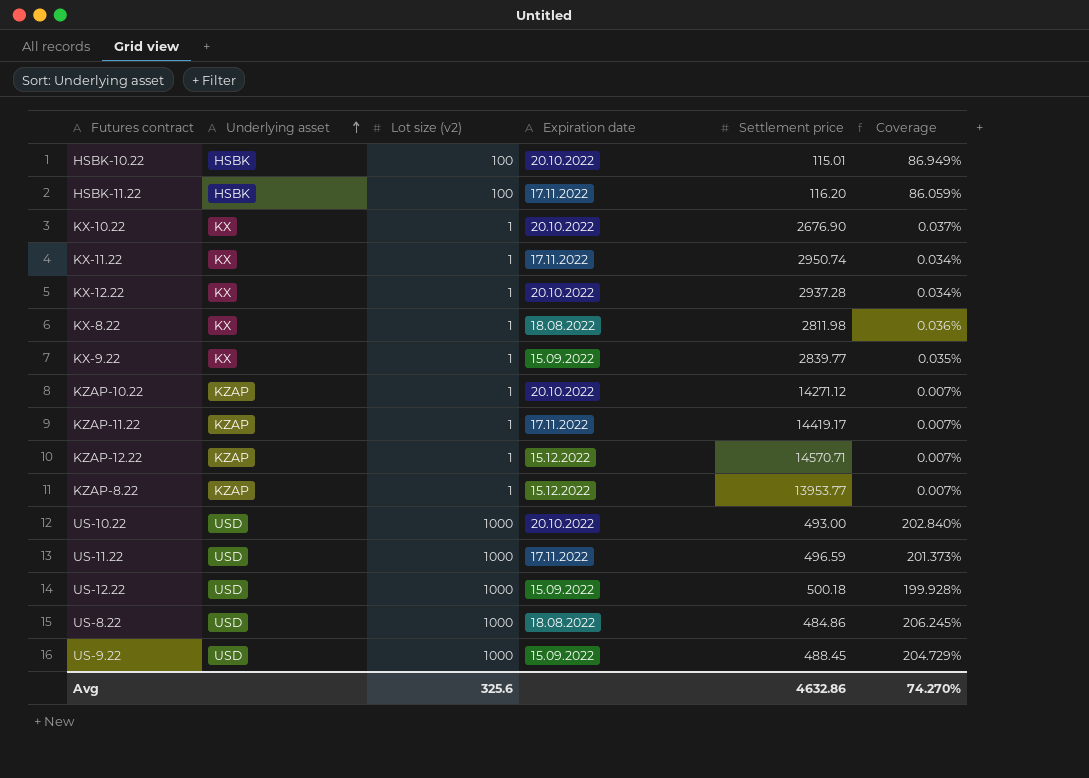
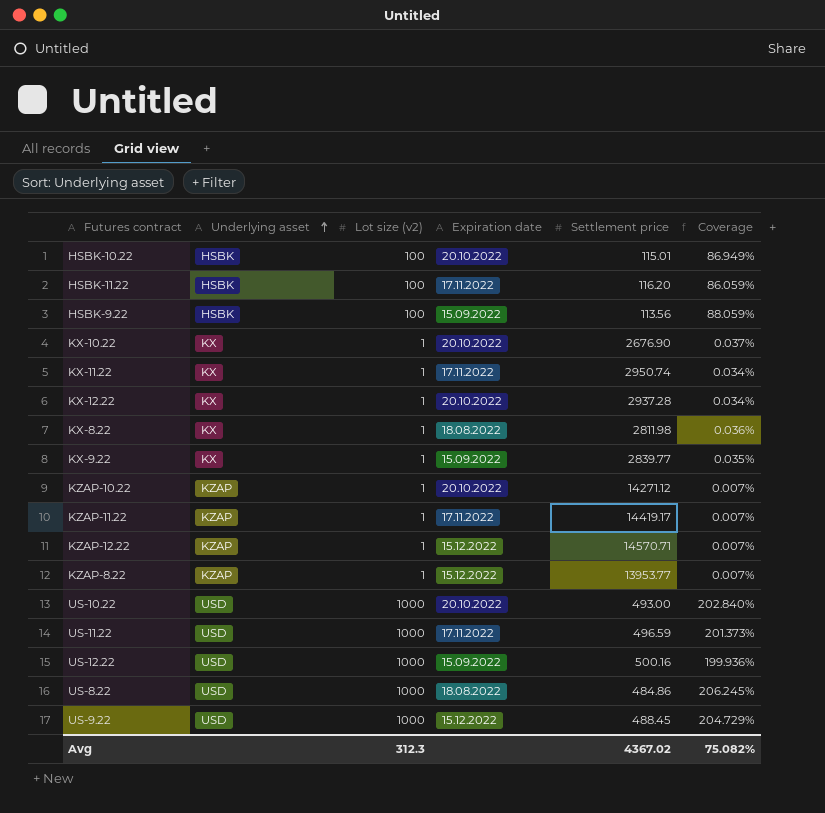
row HSBK-9.22: none -> HSBK | 100 | 15.09.2022 | 113.56 | 88.059%
US-12.22 | Settlement price: 500.18 -> 500.16
US-12.22 | Coverage: 199.928% -> 199.936%
US-9.22 | Expiration date: 15.09.2022 -> 15.12.2022
Avg | Lot size (v2): 325.6 -> 312.3
Avg | Settlement price: 4632.86 -> 4367.02
Avg | Coverage: 74.270% -> 75.082%

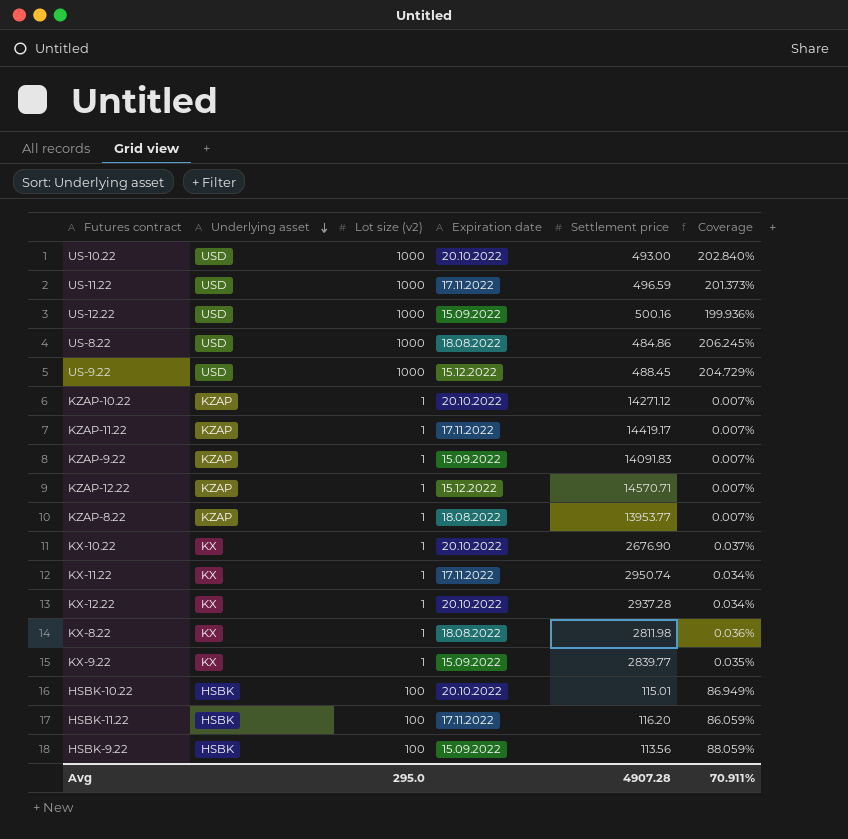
row order: Underlying asset ascending -> Underlying asset descending
row KZAP-9.22: none -> KZAP | 1 | 15.09.2022 | 14091.83 | 0.007%
KZAP-8.22 | Expiration date: 15.12.2022 -> 18.08.2022
Avg | Lot size (v2): 312.3 -> 295.0
Avg | Settlement price: 4367.02 -> 4907.28
Avg | Coverage: 75.082% -> 70.911%

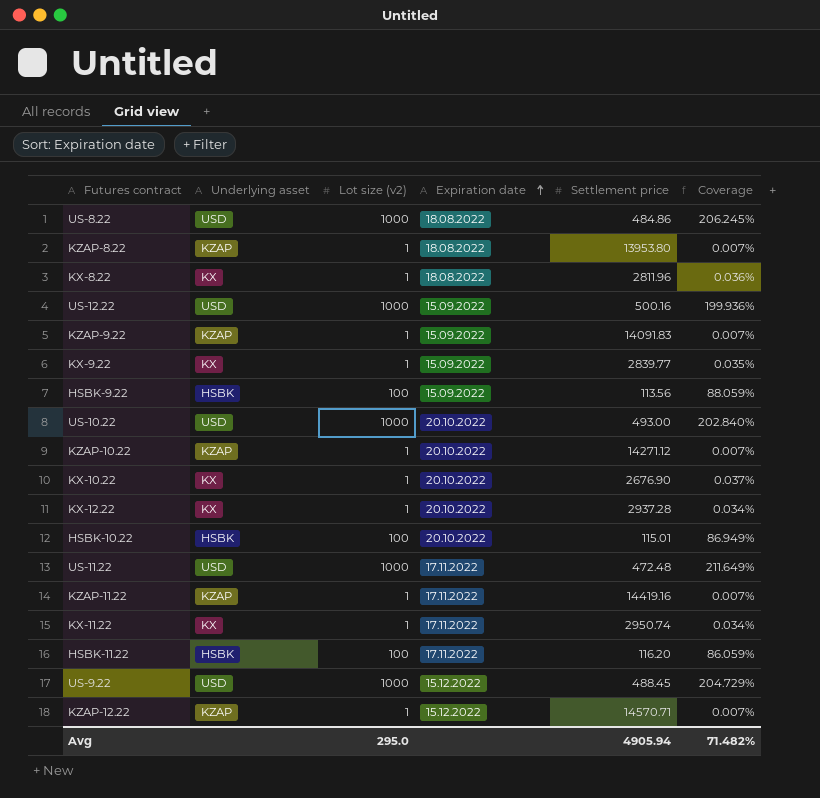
row order: Underlying asset descending -> Expiration date ascending
KZAP-8.22 | Settlement price: 13953.77 -> 13953.80
KX-8.22 | Settlement price: 2811.98 -> 2811.96
US-11.22 | Settlement price: 496.59 -> 472.48
US-11.22 | Coverage: 201.373% -> 211.649%
KZAP-11.22 | Settlement price: 14419.17 -> 14419.16
Avg | Settlement price: 4907.28 -> 4905.94
Avg | Coverage: 70.911% -> 71.482%

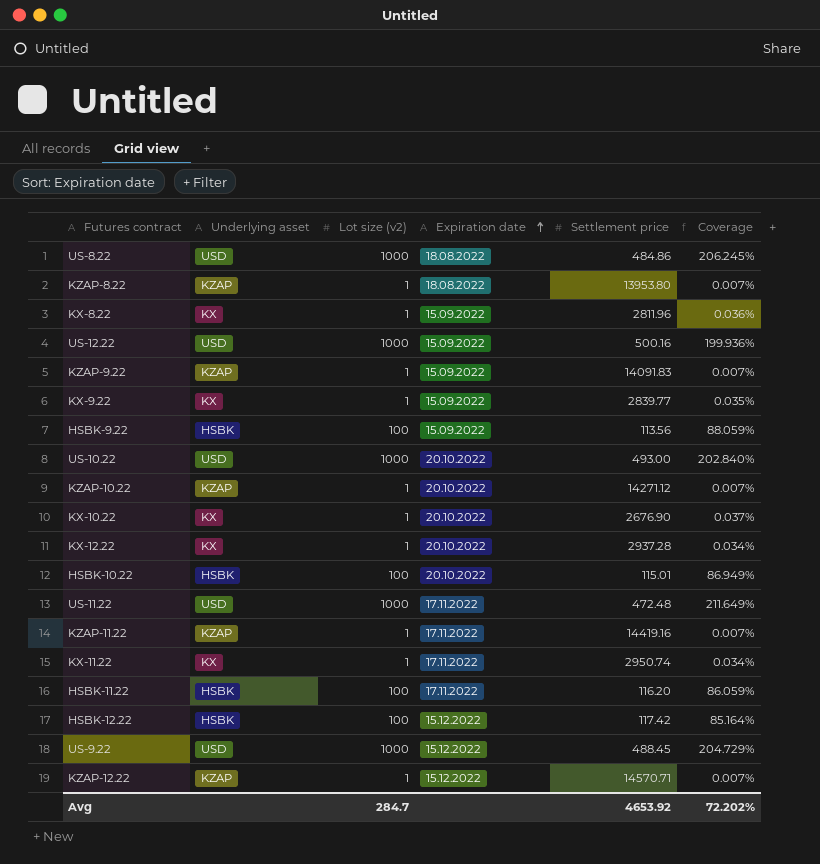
KX-8.22 | Expiration date: 18.08.2022 -> 15.09.2022
row HSBK-12.22: none -> HSBK | 100 | 15.12.2022 | 117.42 | 85.164%
Avg | Lot size (v2): 295.0 -> 284.7
Avg | Settlement price: 4905.94 -> 4653.92
Avg | Coverage: 71.482% -> 72.202%

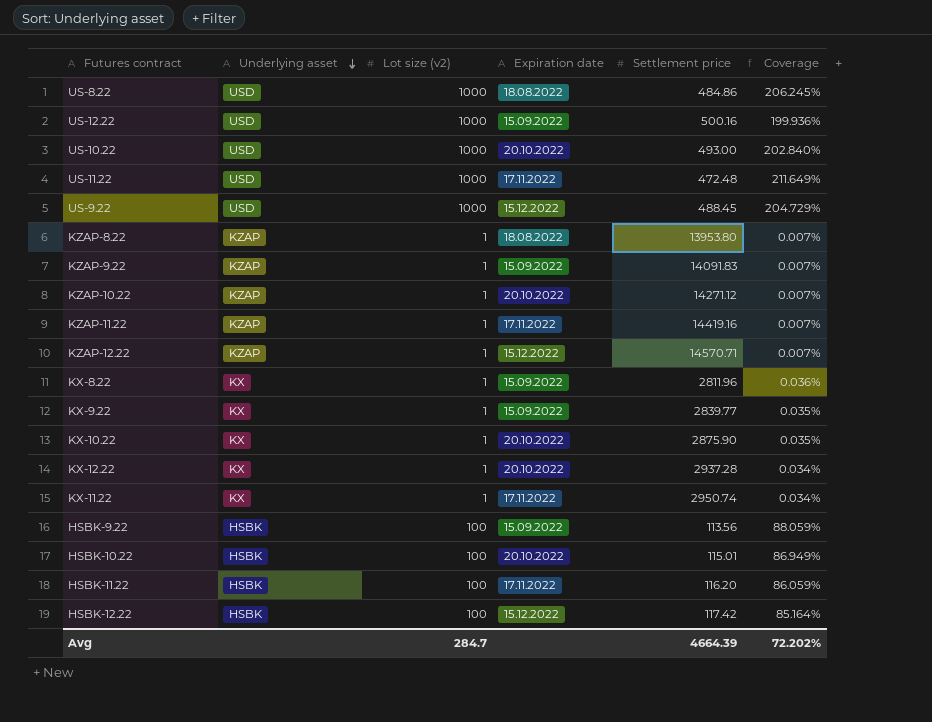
row order: Expiration date ascending -> Underlying asset descending
KX-10.22 | Settlement price: 2676.90 -> 2875.90
KX-10.22 | Coverage: 0.037% -> 0.035%
Avg | Settlement price: 4653.92 -> 4664.39

